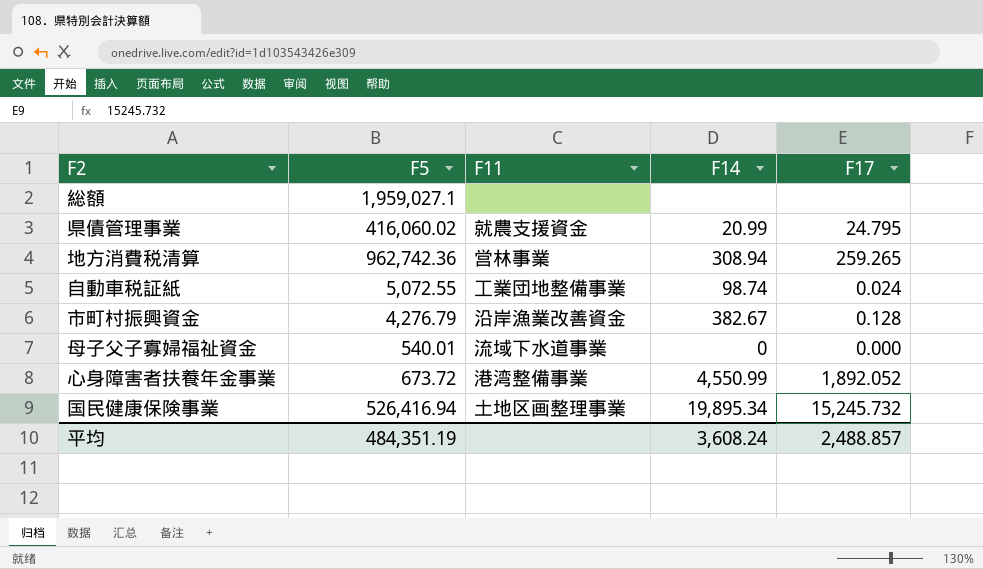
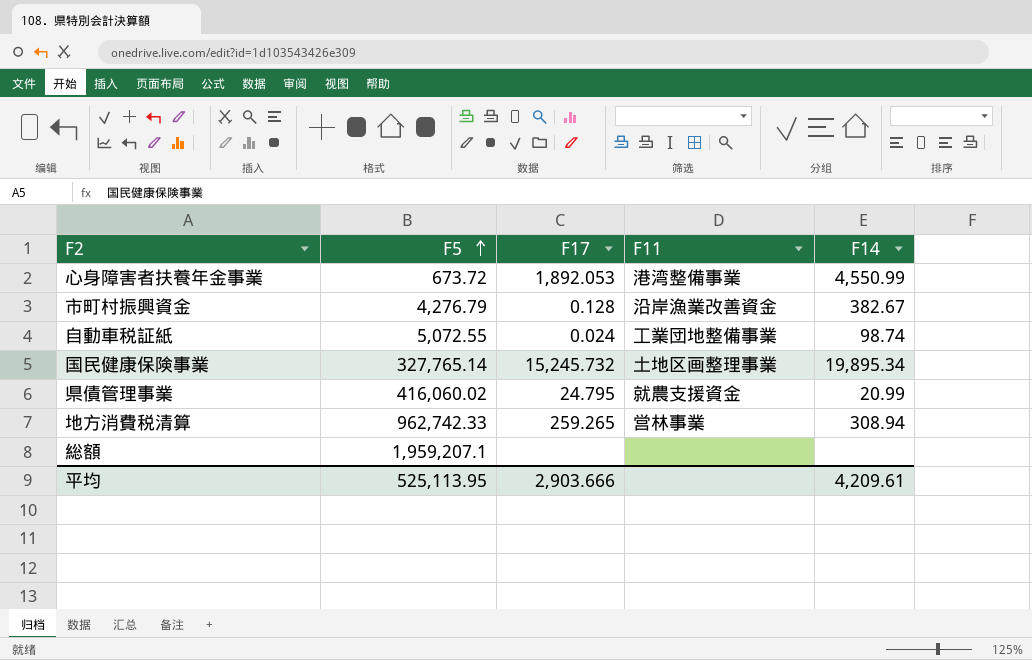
row order: none -> F5 ascending
column F17 | position: 5 -> 3
row 母子父子寡婦福祉資金: 540.01 | 流域下水道事業 | 0 | 0.000 -> none
心身障害者扶養年金事業 | F17: 1,892.052 -> 1,892.053
国民健康保険事業 | F5: 526,416.94 -> 327,765.14
地方消費税清算 | F5: 962,742.36 -> 962,742.33
総額 | F5: 1,959,027.1 -> 1,959,207.1
平均 | F5: 484,351.19 -> 525,113.95
平均 | F17: 2,488.857 -> 2,903.666
平均 | F14: 3,608.24 -> 4,209.61

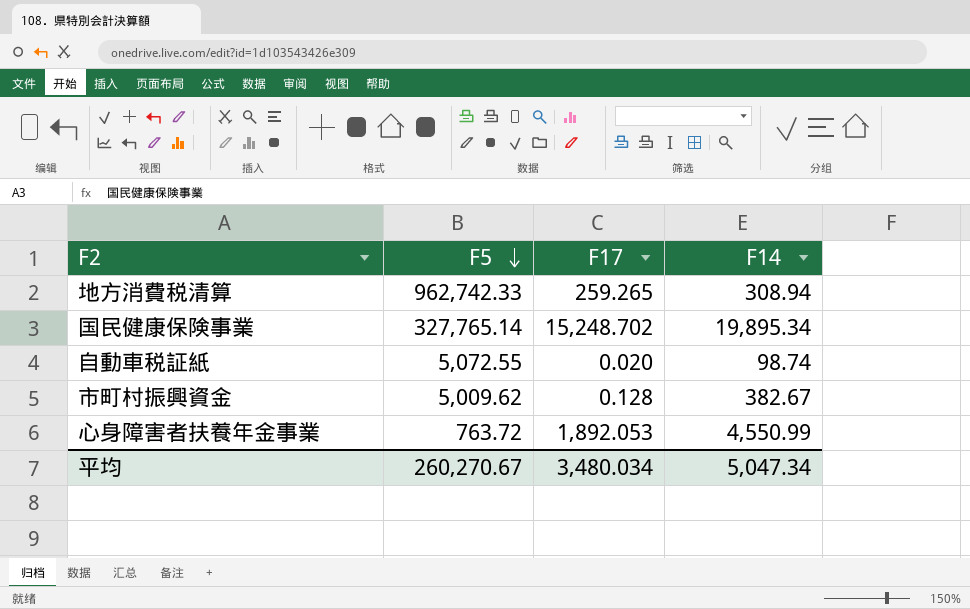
row order: F5 ascending -> F5 descending
column F11 | position: 4 -> none
row 県債管理事業: 416,060.02 | 24.795 | 就農支援資金 | 20.99 -> none
row 総額: 1,959,207.1 | none | none | none -> none
国民健康保険事業 | F17: 15,245.732 -> 15,248.702
自動車税証紙 | F17: 0.024 -> 0.020
市町村振興資金 | F5: 4,276.79 -> 5,009.62
心身障害者扶養年金事業 | F5: 673.72 -> 763.72
平均 | F5: 525,113.95 -> 260,270.67
平均 | F17: 2,903.666 -> 3,480.034
平均 | F14: 4,209.61 -> 5,047.34

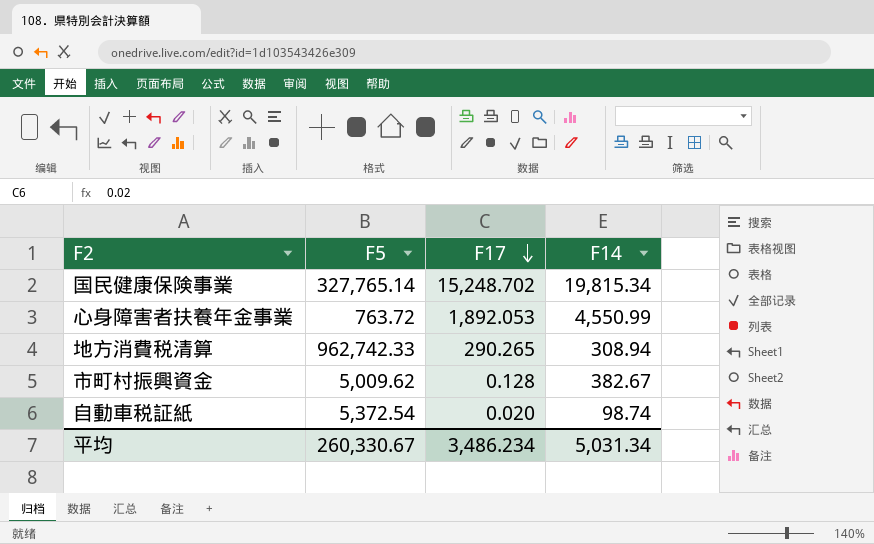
row order: F5 descending -> F17 descending
国民健康保険事業 | F14: 19,895.34 -> 19,815.34
地方消費税清算 | F17: 259.265 -> 290.265
自動車税証紙 | F5: 5,072.55 -> 5,372.54
平均 | F5: 260,270.67 -> 260,330.67
平均 | F17: 3,480.034 -> 3,486.234
平均 | F14: 5,047.34 -> 5,031.34

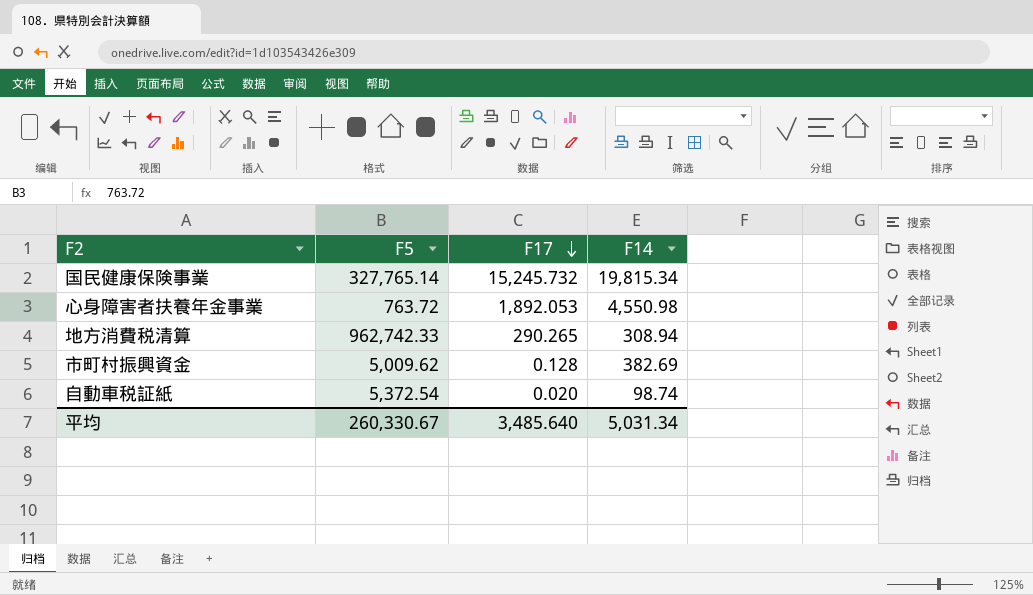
国民健康保険事業 | F17: 15,248.702 -> 15,245.732
心身障害者扶養年金事業 | F14: 4,550.99 -> 4,550.98
市町村振興資金 | F14: 382.67 -> 382.69
平均 | F17: 3,486.234 -> 3,485.640

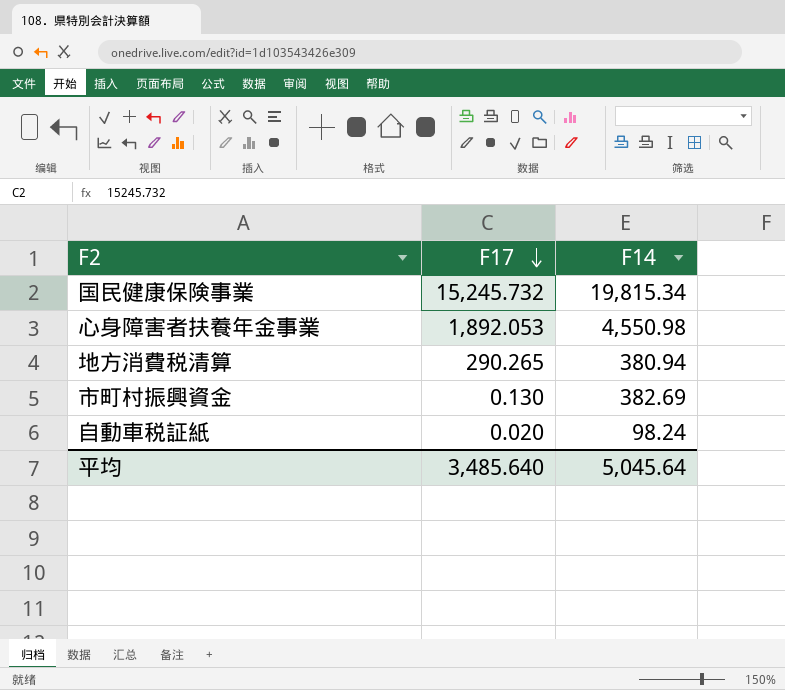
column F5 | position: 2 -> none
地方消費税清算 | F14: 308.94 -> 380.94
市町村振興資金 | F17: 0.128 -> 0.130
自動車税証紙 | F14: 98.74 -> 98.24
平均 | F14: 5,031.34 -> 5,045.64

